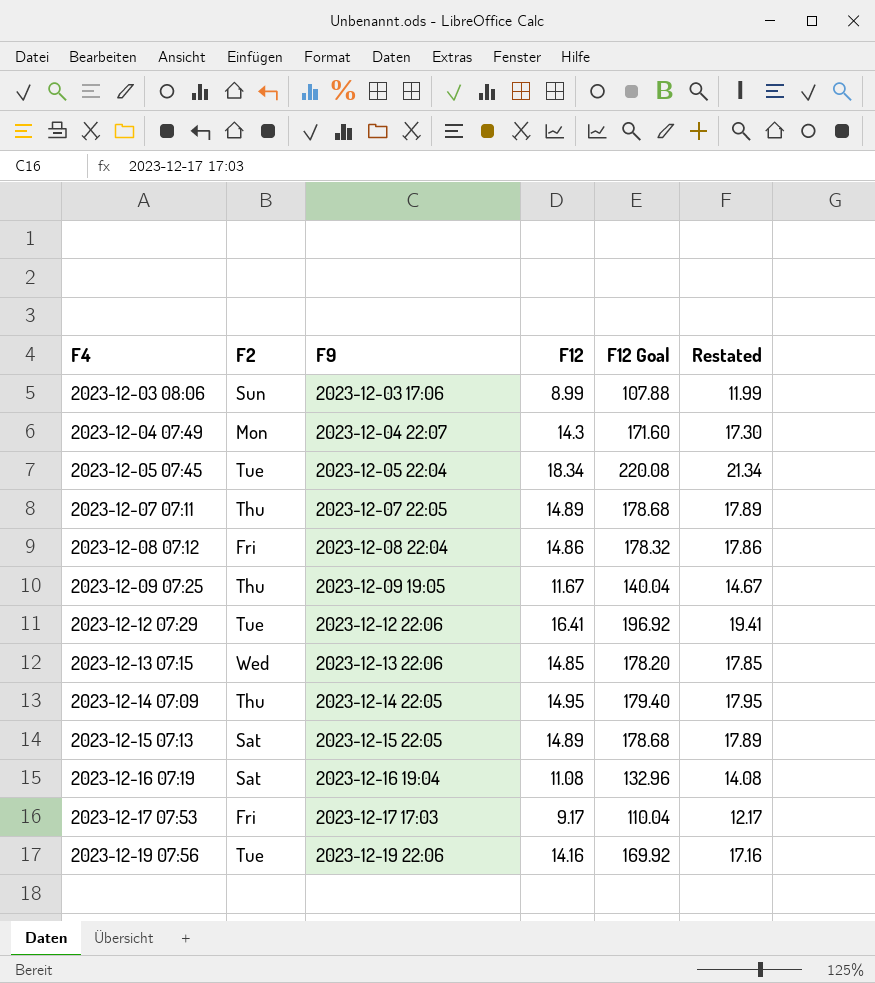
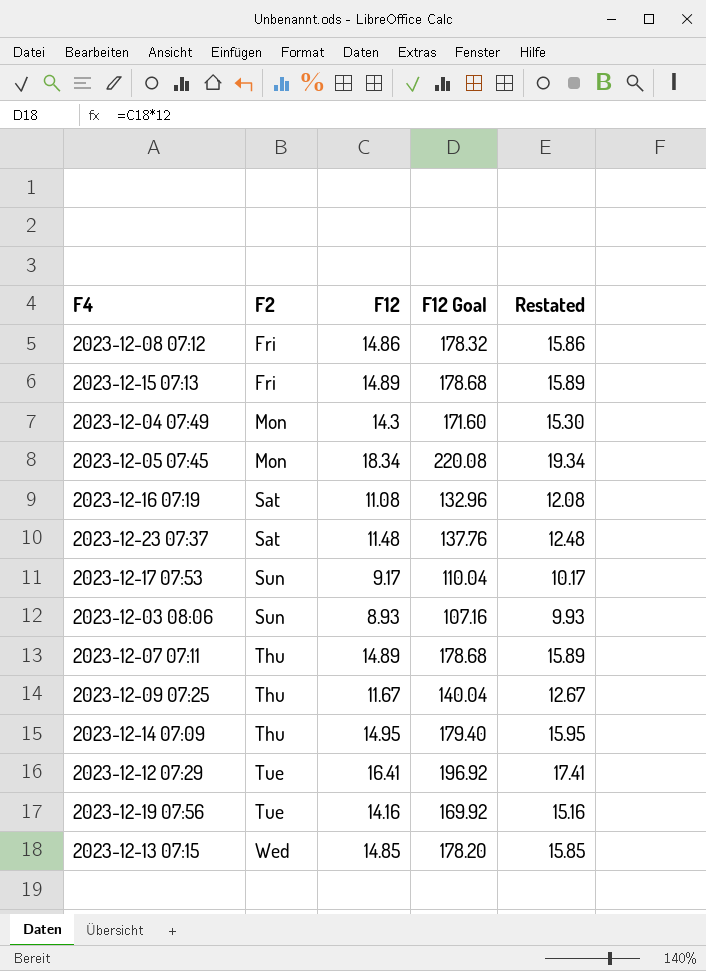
row order: F4 ascending -> F2 ascending
column F9 | position: 3 -> none
column Restated | formula: [F12] + 3 -> [F12] + 1
2023-12-15 07:13 | F2: Sat -> Fri
2023-12-05 07:45 | F2: Tue -> Mon
row 2023-12-23 07:37: none -> Sat | 11.48 | 137.76 | 12.48
2023-12-17 07:53 | F2: Fri -> Sun
2023-12-03 08:06 | F12: 8.99 -> 8.93
2023-12-03 08:06 | F12 Goal: 107.88 -> 107.16

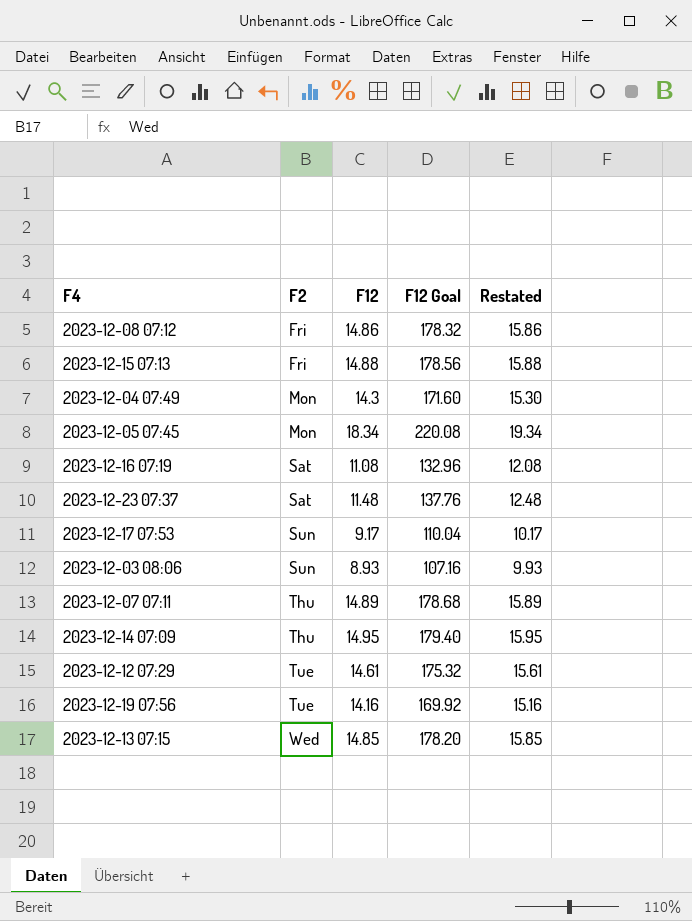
row 2023-12-09 07:25: Thu | 11.67 | 140.04 | 12.67 -> none
2023-12-15 07:13 | F12: 14.89 -> 14.88
2023-12-15 07:13 | F12 Goal: 178.68 -> 178.56
2023-12-15 07:13 | Restated: 15.89 -> 15.88
2023-12-12 07:29 | F12: 16.41 -> 14.61
2023-12-12 07:29 | F12 Goal: 196.92 -> 175.32
2023-12-12 07:29 | Restated: 17.41 -> 15.61

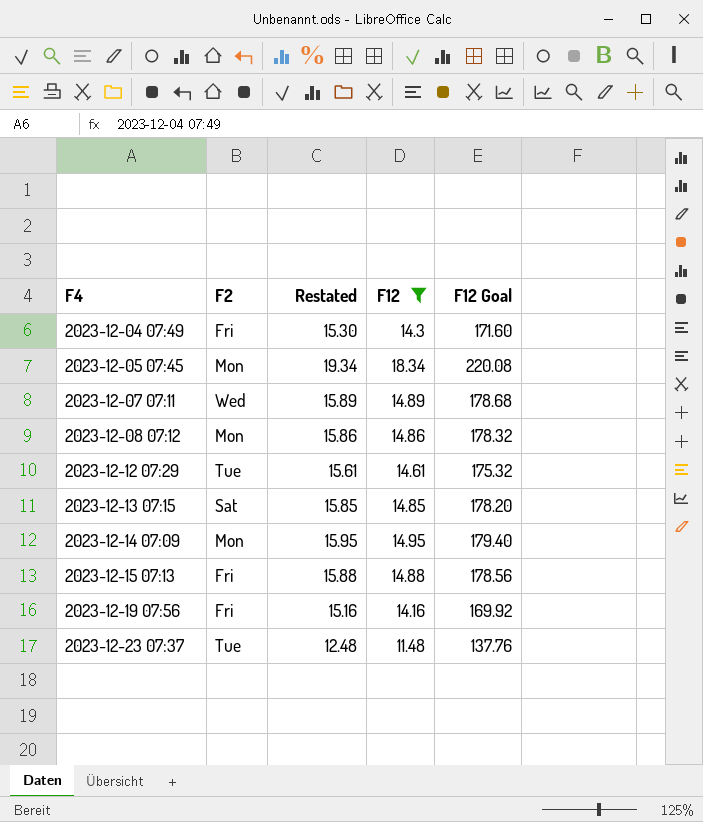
filter: none -> F12 >= 11.48
row order: F2 ascending -> F4 ascending
column Restated | position: 5 -> 3
2023-12-04 07:49 | F2: Mon -> Fri
2023-12-07 07:11 | F2: Thu -> Wed
2023-12-08 07:12 | F2: Fri -> Mon
2023-12-13 07:15 | F2: Wed -> Sat
2023-12-14 07:09 | F2: Thu -> Mon
2023-12-19 07:56 | F2: Tue -> Fri
2023-12-23 07:37 | F2: Sat -> Tue

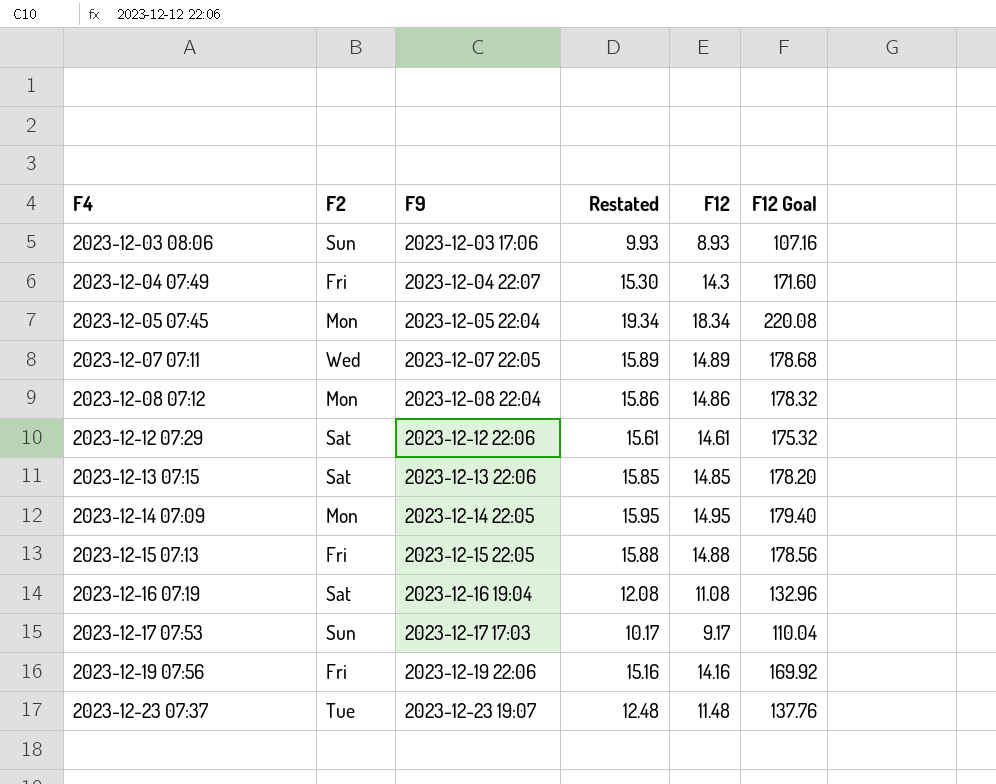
filter: F12 >= 11.48 -> none
column F9 | position: none -> 3
2023-12-12 07:29 | F2: Tue -> Sat

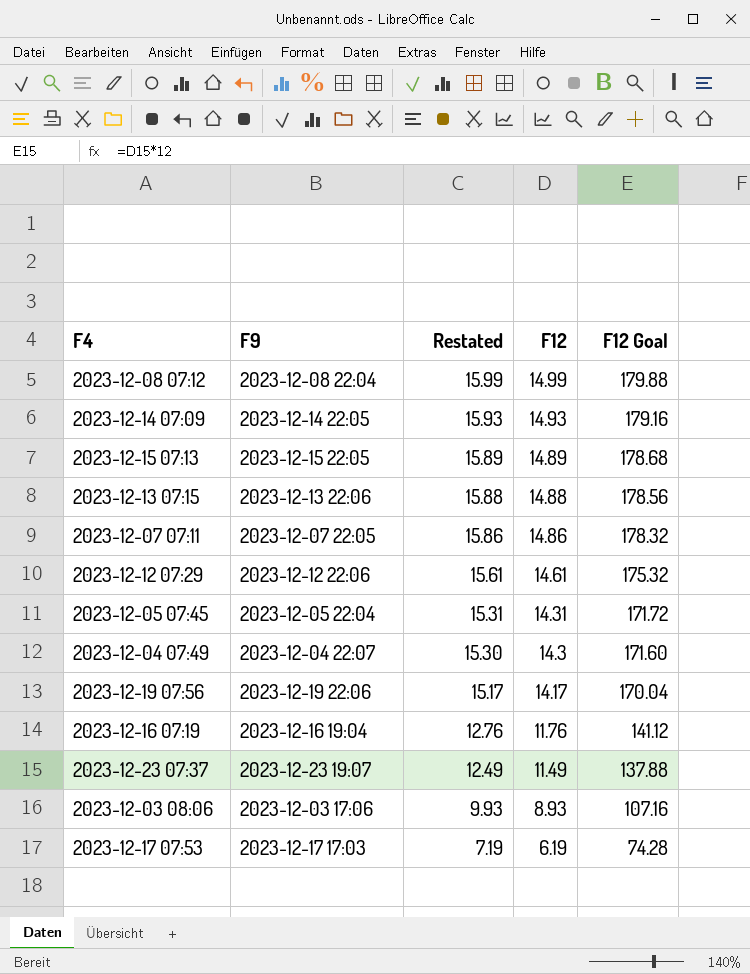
row order: F4 ascending -> Restated descending
column F2 | position: 2 -> none
2023-12-08 07:12 | Restated: 15.86 -> 15.99
2023-12-08 07:12 | F12: 14.86 -> 14.99
2023-12-08 07:12 | F12 Goal: 178.32 -> 179.88
2023-12-14 07:09 | Restated: 15.95 -> 15.93
2023-12-14 07:09 | F12: 14.95 -> 14.93
2023-12-14 07:09 | F12 Goal: 179.40 -> 179.16
2023-12-15 07:13 | Restated: 15.88 -> 15.89
2023-12-15 07:13 | F12: 14.88 -> 14.89
2023-12-15 07:13 | F12 Goal: 178.56 -> 178.68
2023-12-13 07:15 | Restated: 15.85 -> 15.88
2023-12-13 07:15 | F12: 14.85 -> 14.88
2023-12-13 07:15 | F12 Goal: 178.20 -> 178.56
2023-12-07 07:11 | Restated: 15.89 -> 15.86
2023-12-07 07:11 | F12: 14.89 -> 14.86
2023-12-07 07:11 | F12 Goal: 178.68 -> 178.32
2023-12-05 07:45 | Restated: 19.34 -> 15.31
2023-12-05 07:45 | F12: 18.34 -> 14.31
2023-12-05 07:45 | F12 Goal: 220.08 -> 171.72
2023-12-19 07:56 | Restated: 15.16 -> 15.17
2023-12-19 07:56 | F12: 14.16 -> 14.17
2023-12-19 07:56 | F12 Goal: 169.92 -> 170.04
2023-12-16 07:19 | Restated: 12.08 -> 12.76
2023-12-16 07:19 | F12: 11.08 -> 11.76
2023-12-16 07:19 | F12 Goal: 132.96 -> 141.12
2023-12-23 07:37 | Restated: 12.48 -> 12.49
2023-12-23 07:37 | F12: 11.48 -> 11.49
2023-12-23 07:37 | F12 Goal: 137.76 -> 137.88
2023-12-17 07:53 | Restated: 10.17 -> 7.19
2023-12-17 07:53 | F12: 9.17 -> 6.19
2023-12-17 07:53 | F12 Goal: 110.04 -> 74.28

